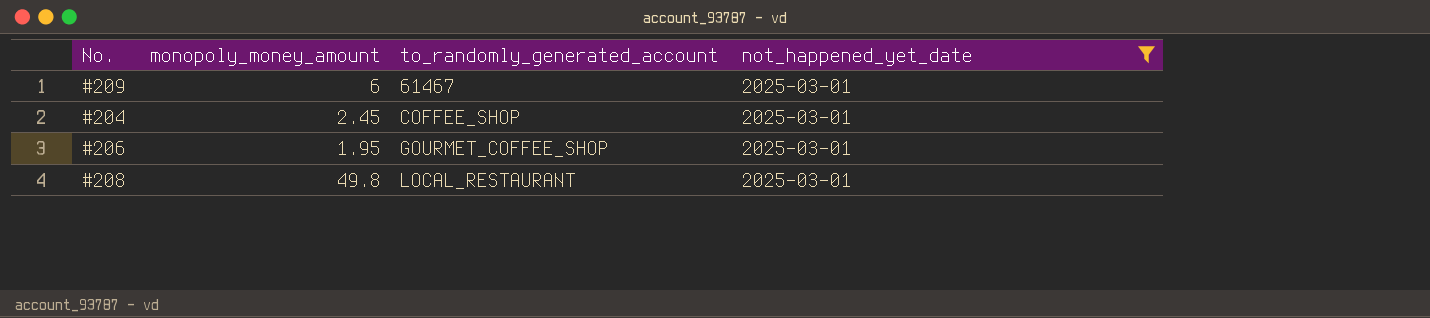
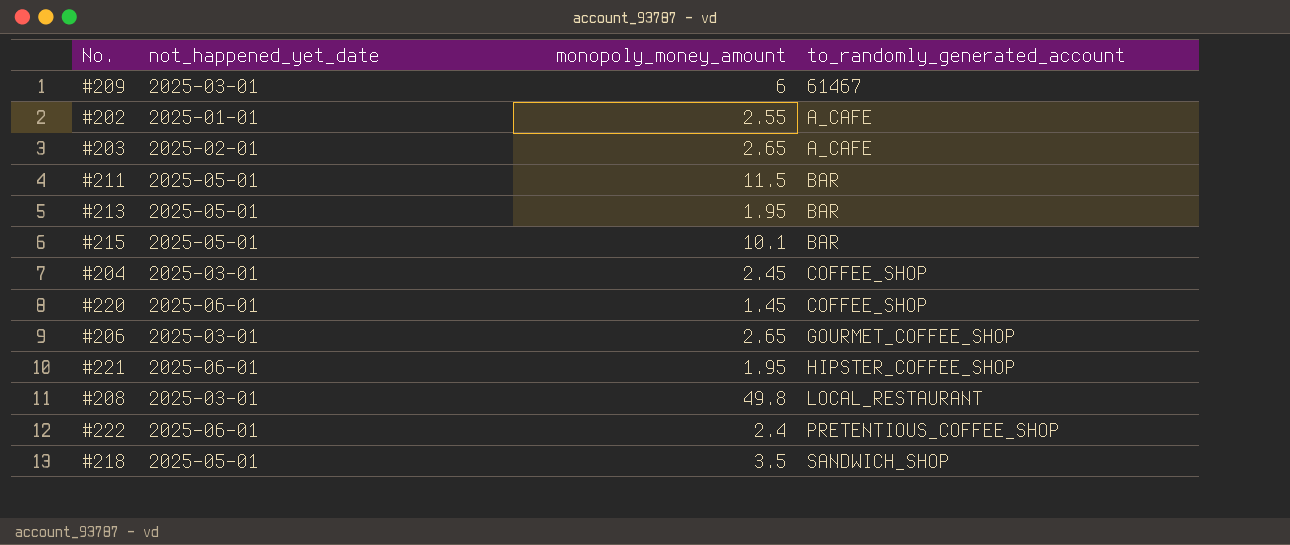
filter: not_happened_yet_date = 2025-03-01 -> none
column not_happened_yet_date | position: 4 -> 2
#206 | monopoly_money_amount: 1.95 -> 2.65

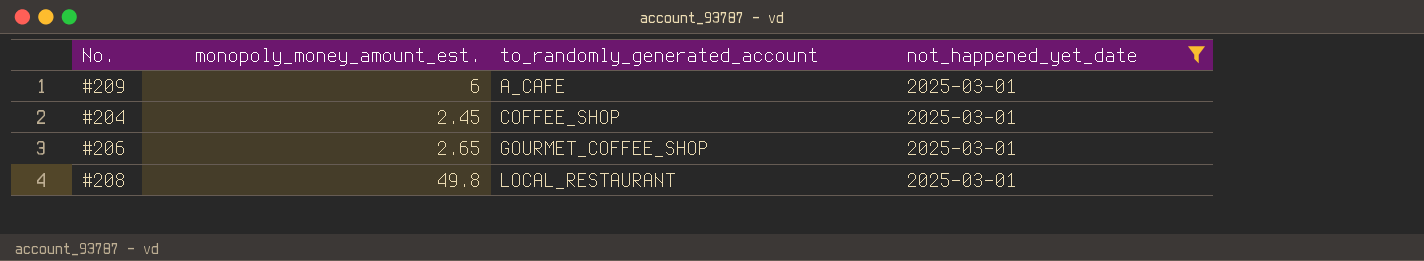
filter: none -> not_happened_yet_date = 2025-03-01
column name: monopoly_money_amount -> monopoly_money_amount_est.
column not_happened_yet_date | position: 2 -> 4
#209 | to_randomly_generated_account: 61467 -> A_CAFE

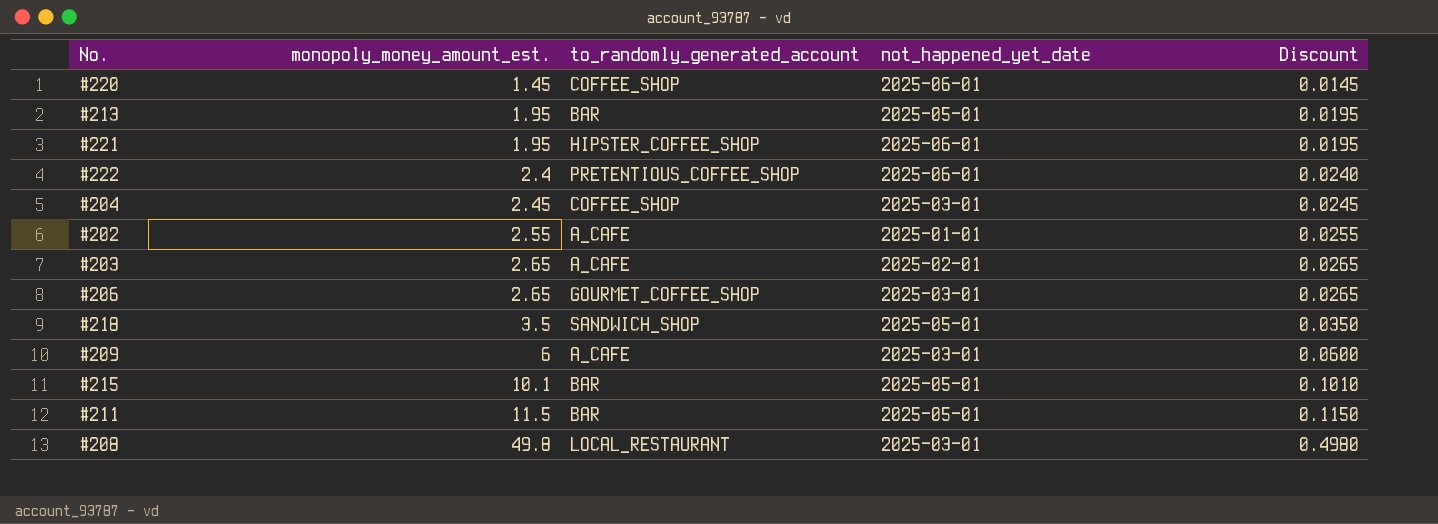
filter: not_happened_yet_date = 2025-03-01 -> none
row order: to_randomly_generated_account ascending -> monopoly_money_amount_est. ascending
column Discount | formula: none -> [monopoly_money_amount_est.] * 0.01

